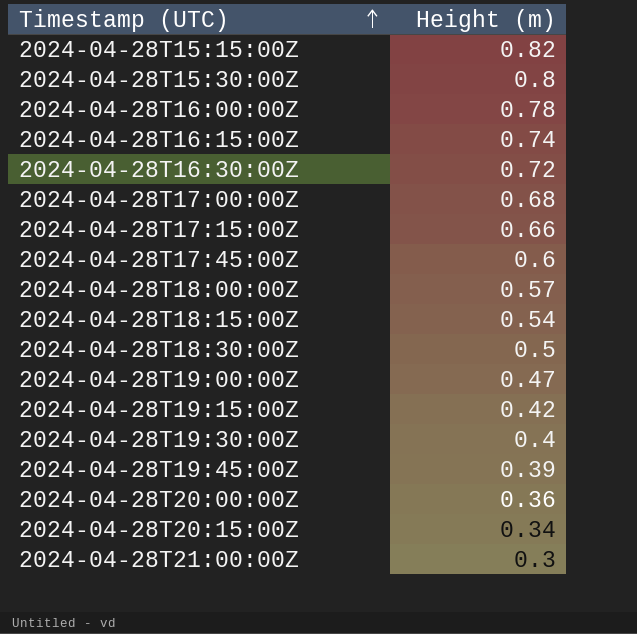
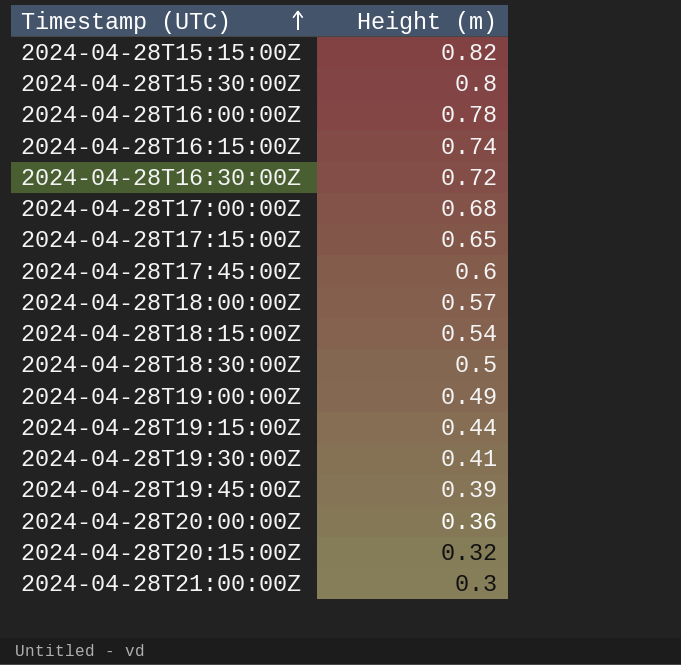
2024-04-28T17:15:00Z | Height (m): 0.66 -> 0.65
2024-04-28T19:00:00Z | Height (m): 0.47 -> 0.49
2024-04-28T19:15:00Z | Height (m): 0.42 -> 0.44
2024-04-28T19:30:00Z | Height (m): 0.4 -> 0.41
2024-04-28T20:15:00Z | Height (m): 0.34 -> 0.32

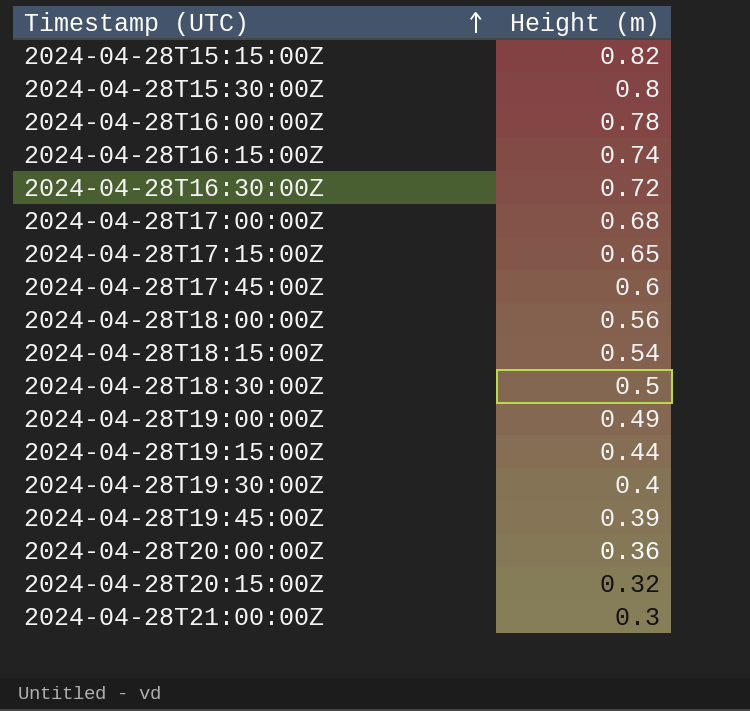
2024-04-28T18:00:00Z | Height (m): 0.57 -> 0.56
2024-04-28T19:30:00Z | Height (m): 0.41 -> 0.4

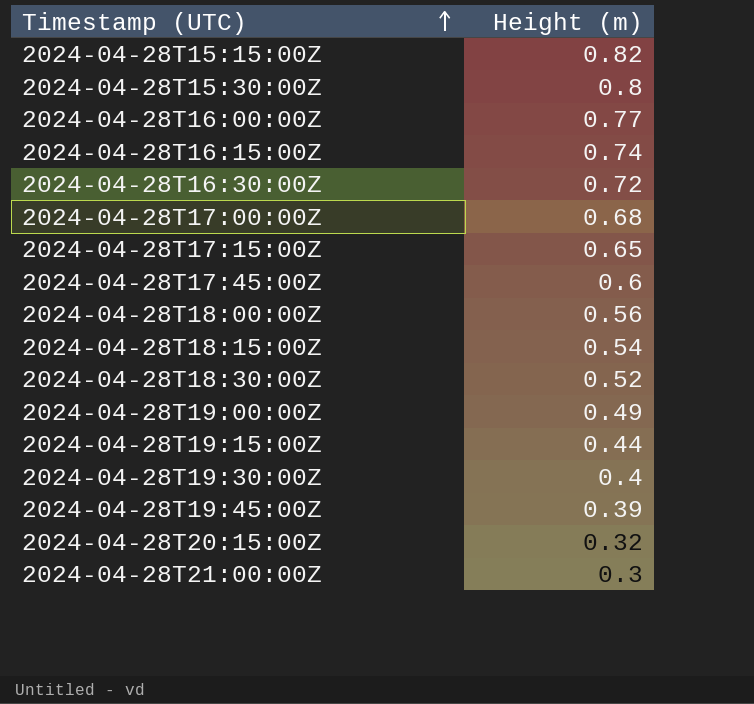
row 2024-04-28T20:00:00Z: 0.36 -> none
2024-04-28T16:00:00Z | Height (m): 0.78 -> 0.77
2024-04-28T18:30:00Z | Height (m): 0.5 -> 0.52

